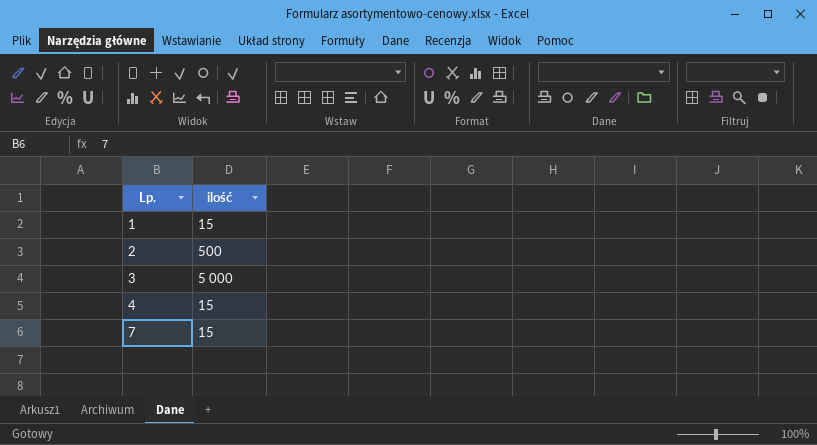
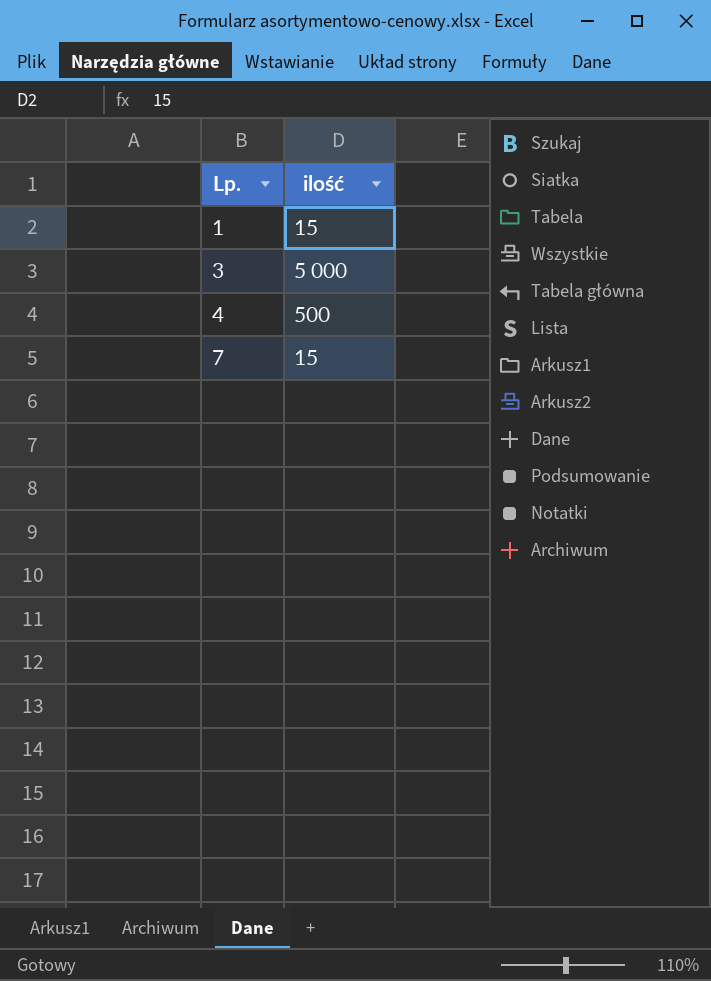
row 2: 500 -> none
4 | ilość: 15 -> 500

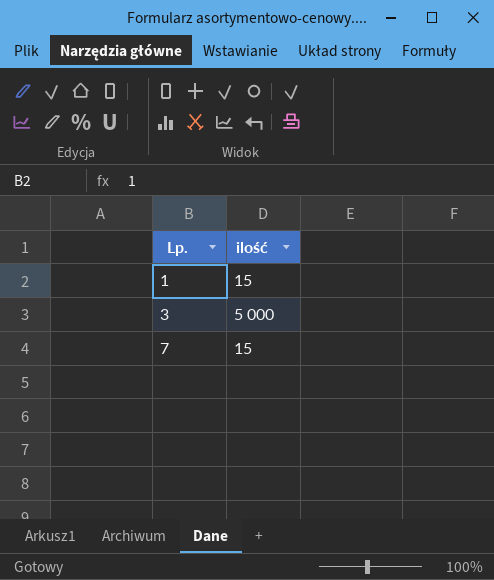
row 4: 500 -> none

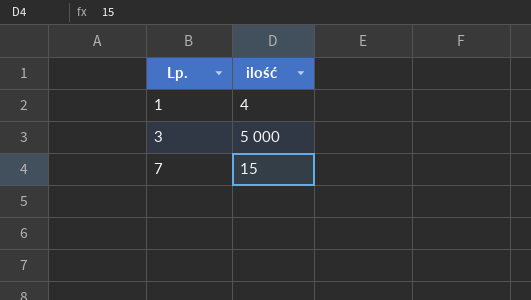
1 | ilość: 15 -> 4

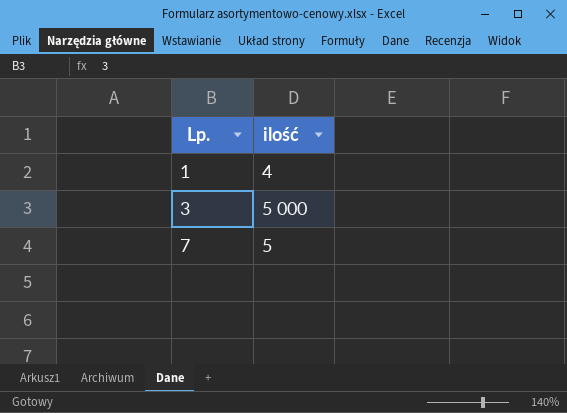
7 | ilość: 15 -> 5

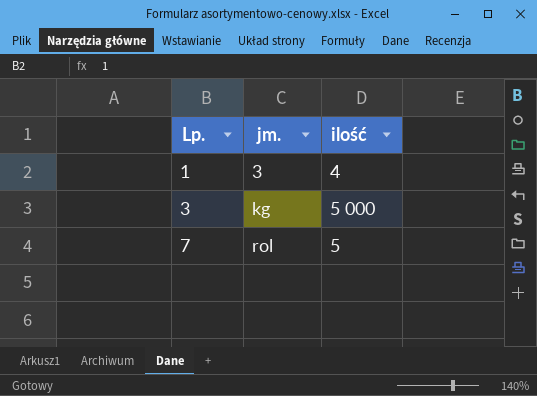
column jm. | position: none -> 2

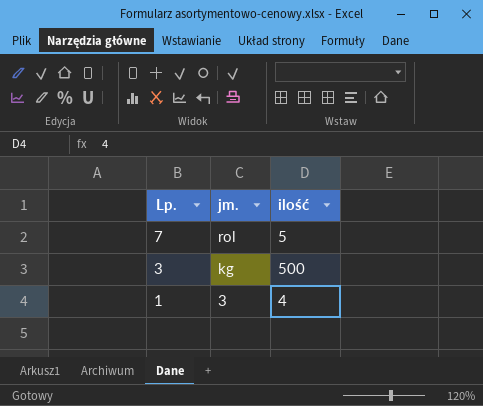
row order: Lp. ascending -> Lp. descending
3 | ilość: 5 000 -> 500

